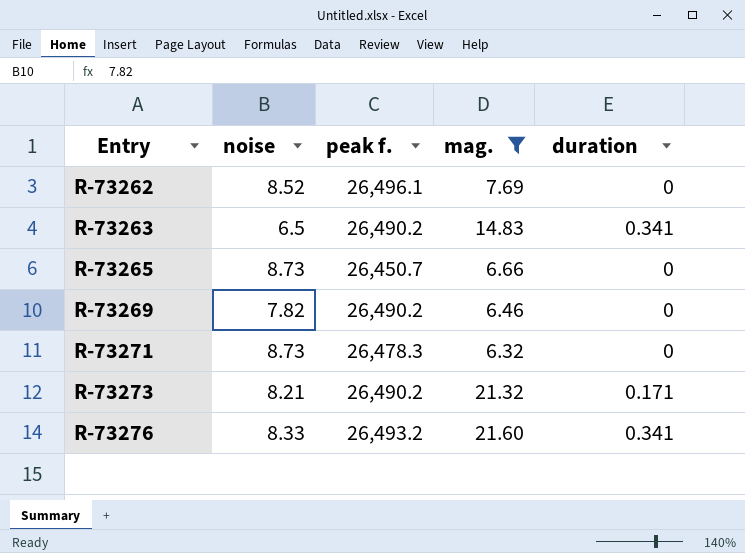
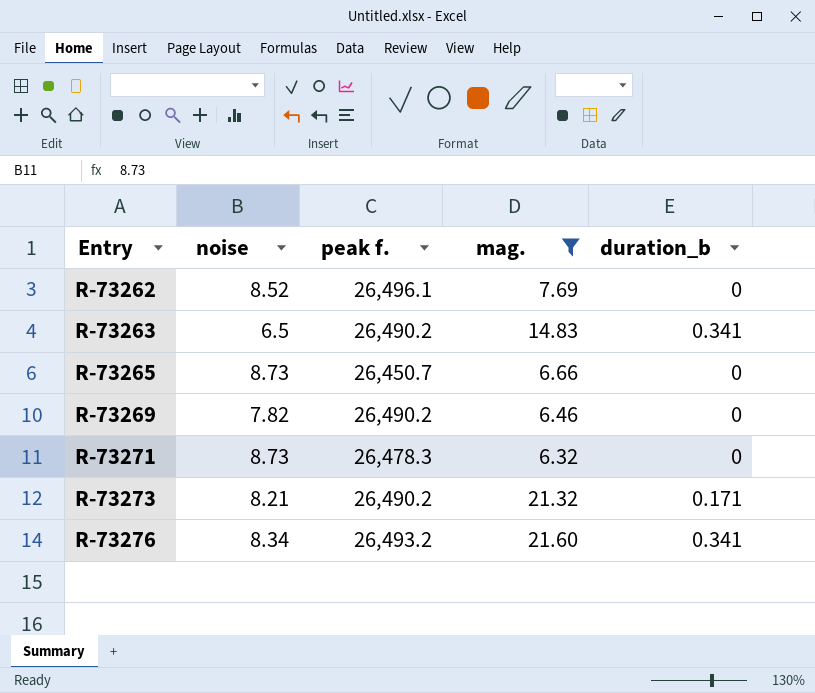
column name: duration -> duration_b
R-73276 | noise: 8.33 -> 8.34

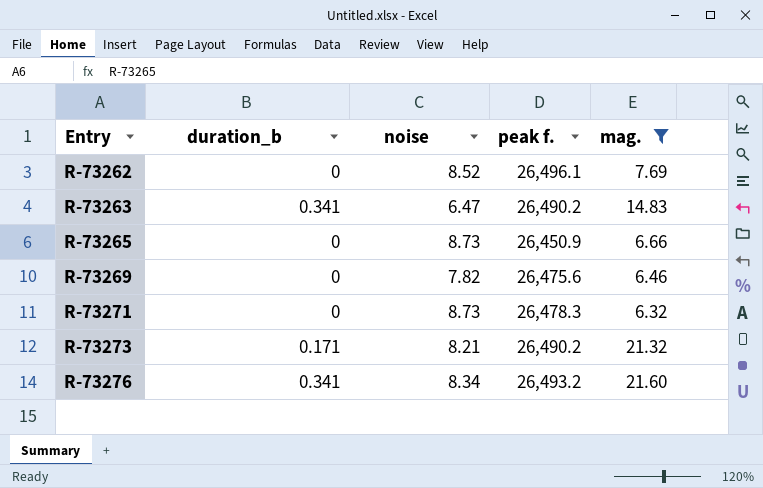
column duration_b | position: 5 -> 2
R-73263 | noise: 6.5 -> 6.47
R-73265 | peak f.: 26,450.7 -> 26,450.9
R-73269 | peak f.: 26,490.2 -> 26,475.6

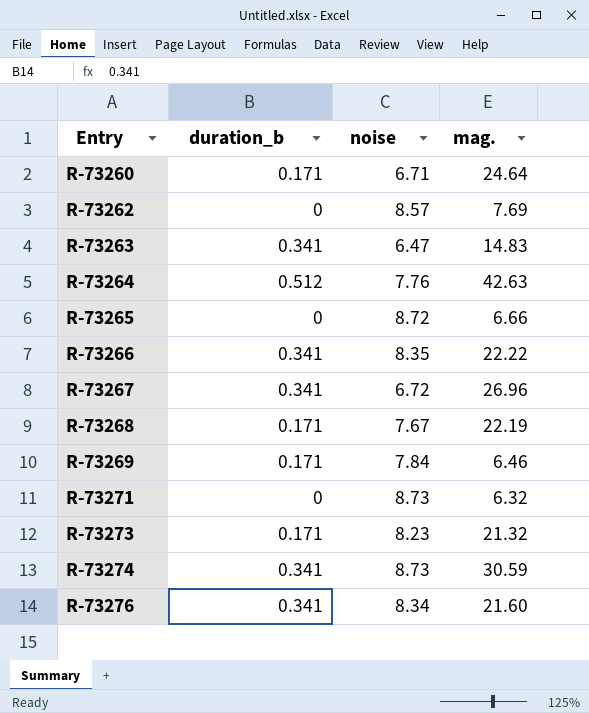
filter: mag. <= 21.60 -> none
column peak f. | position: 4 -> none
R-73262 | noise: 8.52 -> 8.57
R-73265 | noise: 8.73 -> 8.72
R-73269 | duration_b: 0 -> 0.171
R-73269 | noise: 7.82 -> 7.84
R-73273 | noise: 8.21 -> 8.23

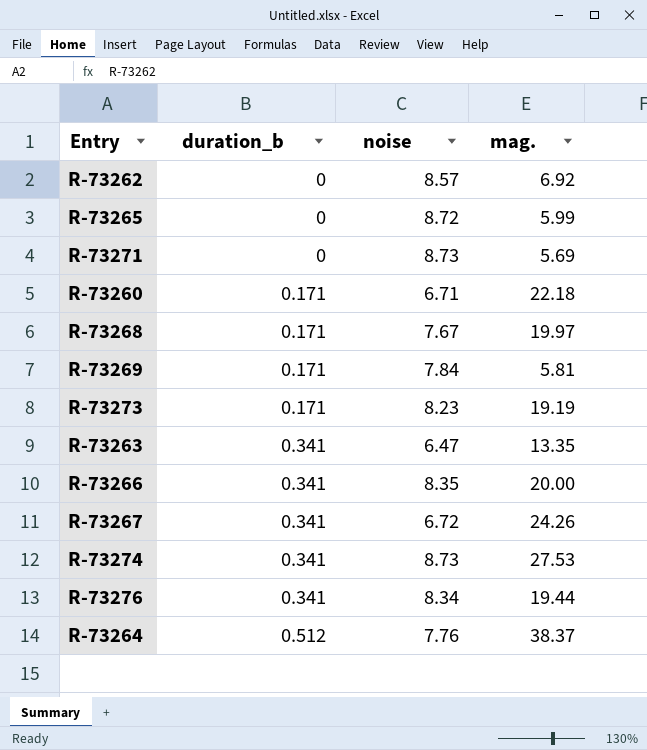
row order: Entry ascending -> duration_b ascending
R-73262 | mag.: 7.69 -> 6.92
R-73265 | mag.: 6.66 -> 5.99
R-73271 | mag.: 6.32 -> 5.69
R-73260 | mag.: 24.64 -> 22.18
R-73268 | mag.: 22.19 -> 19.97
R-73269 | mag.: 6.46 -> 5.81
R-73273 | mag.: 21.32 -> 19.19
R-73263 | mag.: 14.83 -> 13.35
R-73266 | mag.: 22.22 -> 20.00
R-73267 | mag.: 26.96 -> 24.26
R-73274 | mag.: 30.59 -> 27.53
R-73276 | mag.: 21.60 -> 19.44
R-73264 | mag.: 42.63 -> 38.37

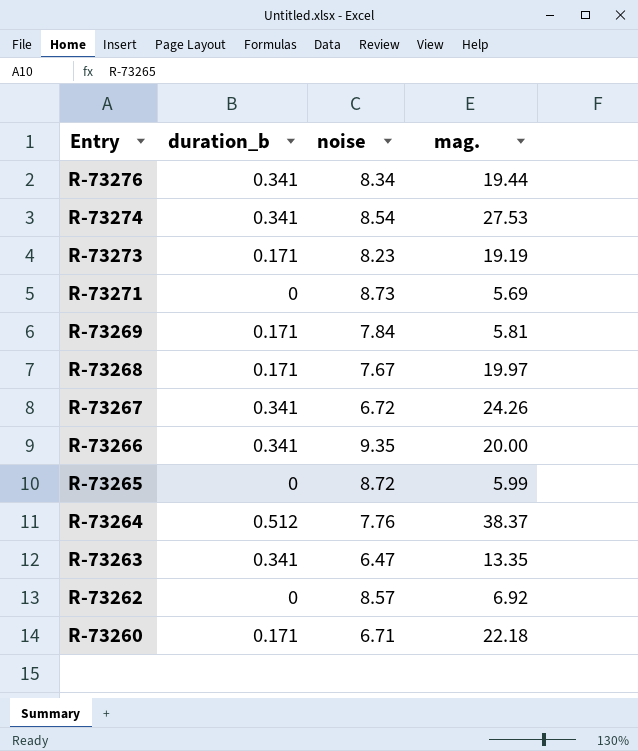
row order: duration_b ascending -> Entry descending
R-73274 | noise: 8.73 -> 8.54
R-73266 | noise: 8.35 -> 9.35

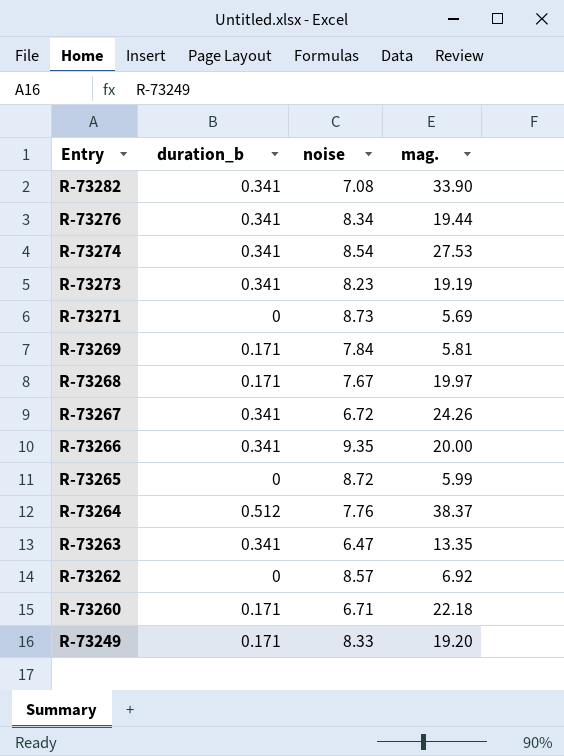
row R-73282: none -> 0.341 | 7.08 | 33.90
R-73273 | duration_b: 0.171 -> 0.341
row R-73249: none -> 0.171 | 8.33 | 19.20

